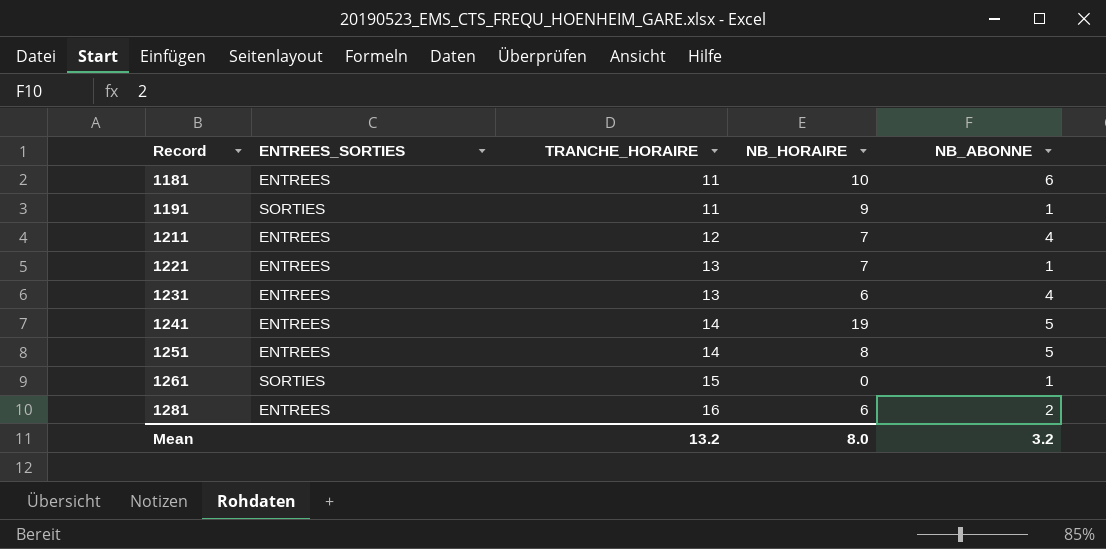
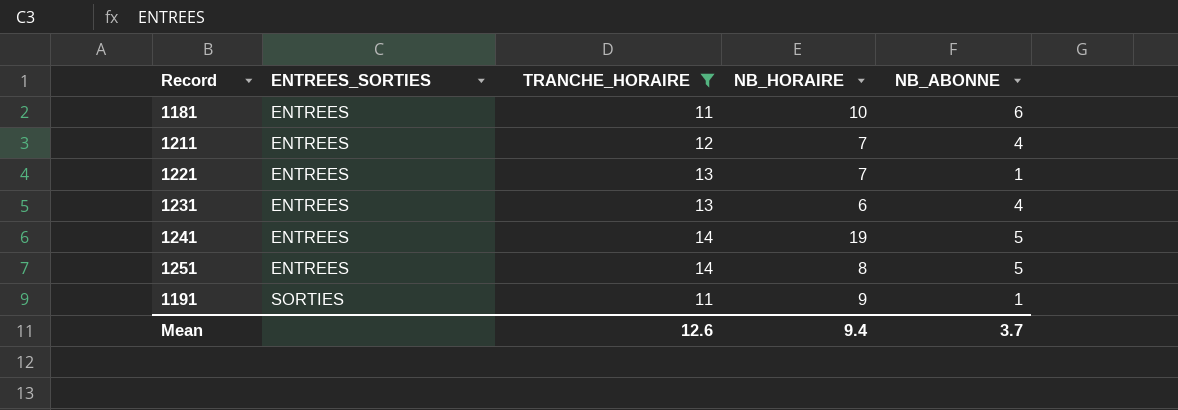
filter: none -> TRANCHE_HORAIRE <= 14
row order: Record ascending -> ENTREES_SORTIES ascending
Mean | TRANCHE_HORAIRE: 13.2 -> 12.6
Mean | NB_HORAIRE: 8.0 -> 9.4
Mean | NB_ABONNE: 3.2 -> 3.7

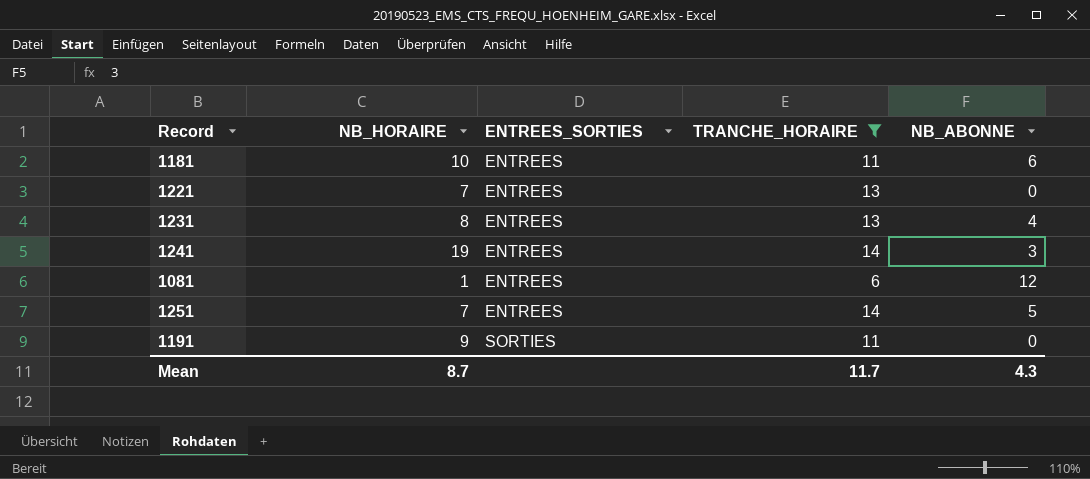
column NB_HORAIRE | position: 4 -> 2
row 1211: ENTREES | 12 | 7 | 4 -> none
1221 | NB_ABONNE: 1 -> 0
1231 | NB_HORAIRE: 6 -> 8
1241 | NB_ABONNE: 5 -> 3
row 1081: none -> 1 | ENTREES | 6 | 12
1251 | NB_HORAIRE: 8 -> 7
1191 | NB_ABONNE: 1 -> 0
Mean | NB_HORAIRE: 9.4 -> 8.7
Mean | TRANCHE_HORAIRE: 12.6 -> 11.7
Mean | NB_ABONNE: 3.7 -> 4.3

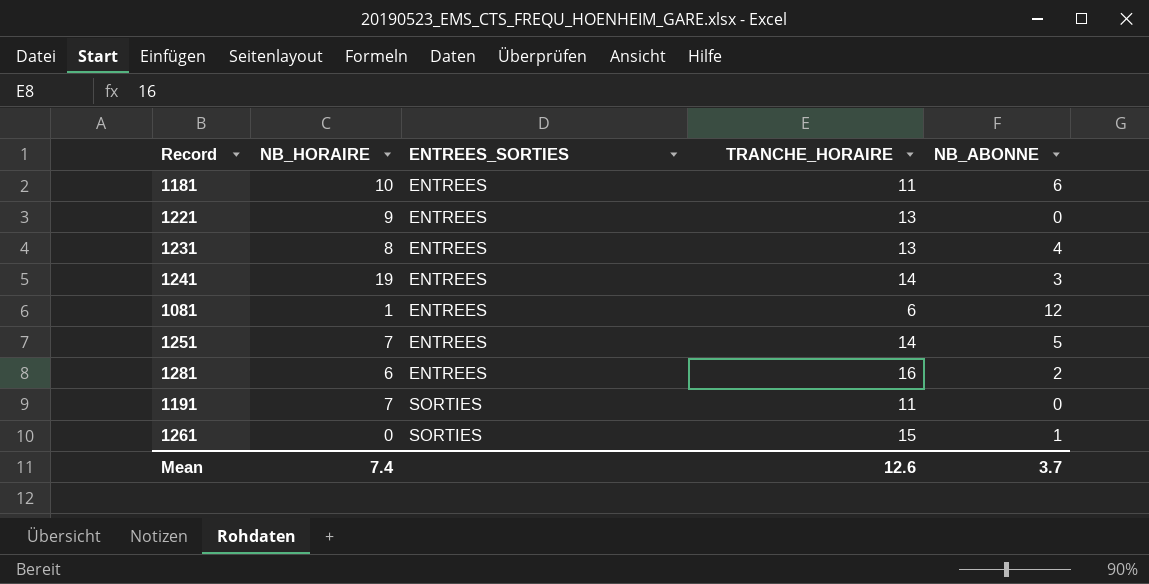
filter: TRANCHE_HORAIRE <= 14 -> none
1221 | NB_HORAIRE: 7 -> 9
1191 | NB_HORAIRE: 9 -> 7
Mean | NB_HORAIRE: 8.7 -> 7.4
Mean | TRANCHE_HORAIRE: 11.7 -> 12.6
Mean | NB_ABONNE: 4.3 -> 3.7

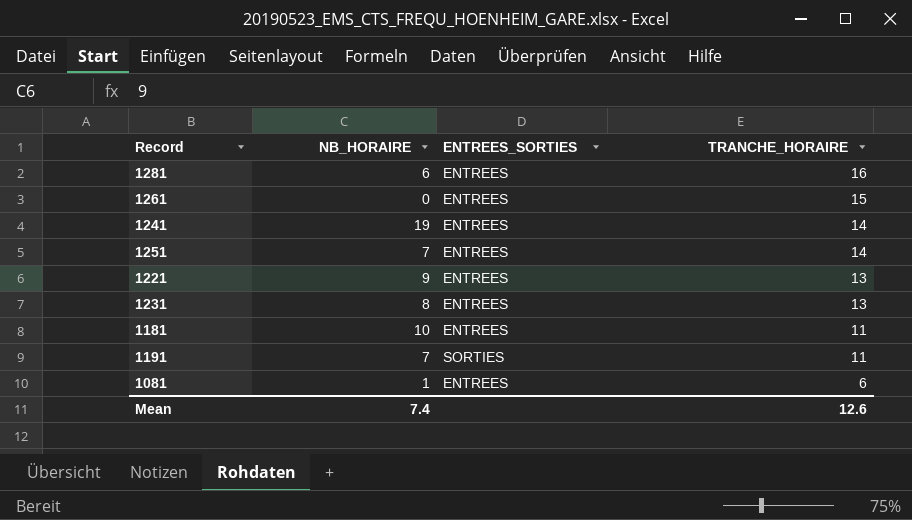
row order: ENTREES_SORTIES ascending -> TRANCHE_HORAIRE descending
column NB_ABONNE | position: 5 -> none
1261 | ENTREES_SORTIES: SORTIES -> ENTREES

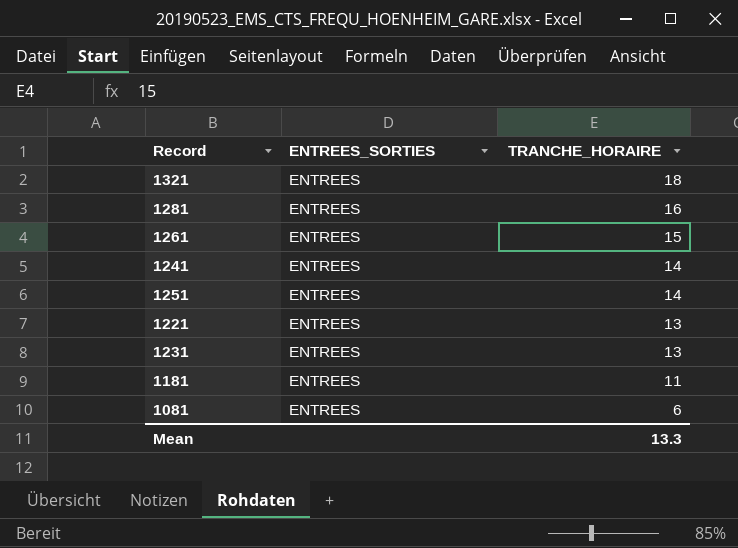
column NB_HORAIRE | position: 2 -> none
row 1191: 7 | SORTIES | 11 -> none
row 1321: none -> ENTREES | 18
Mean | TRANCHE_HORAIRE: 12.6 -> 13.3

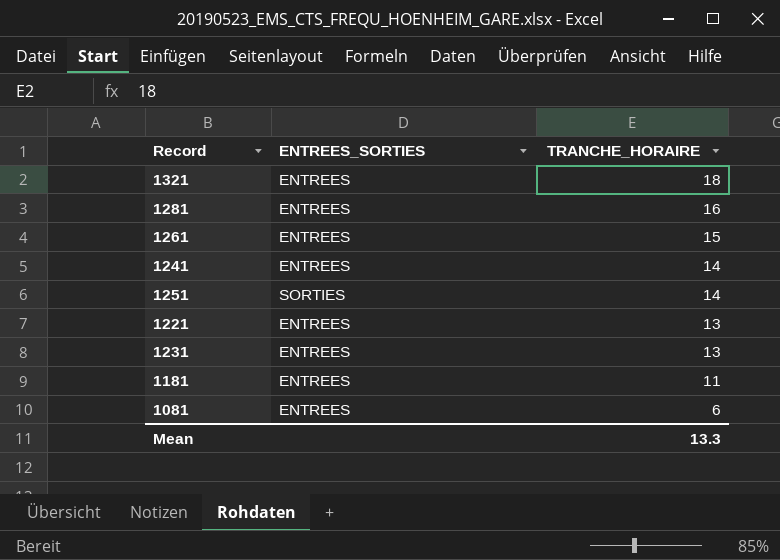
1251 | ENTREES_SORTIES: ENTREES -> SORTIES

